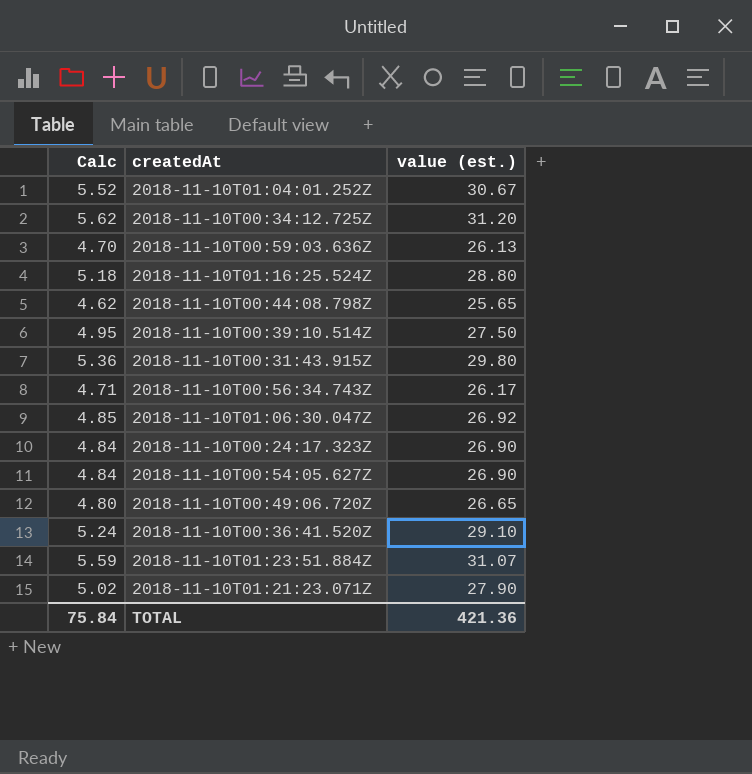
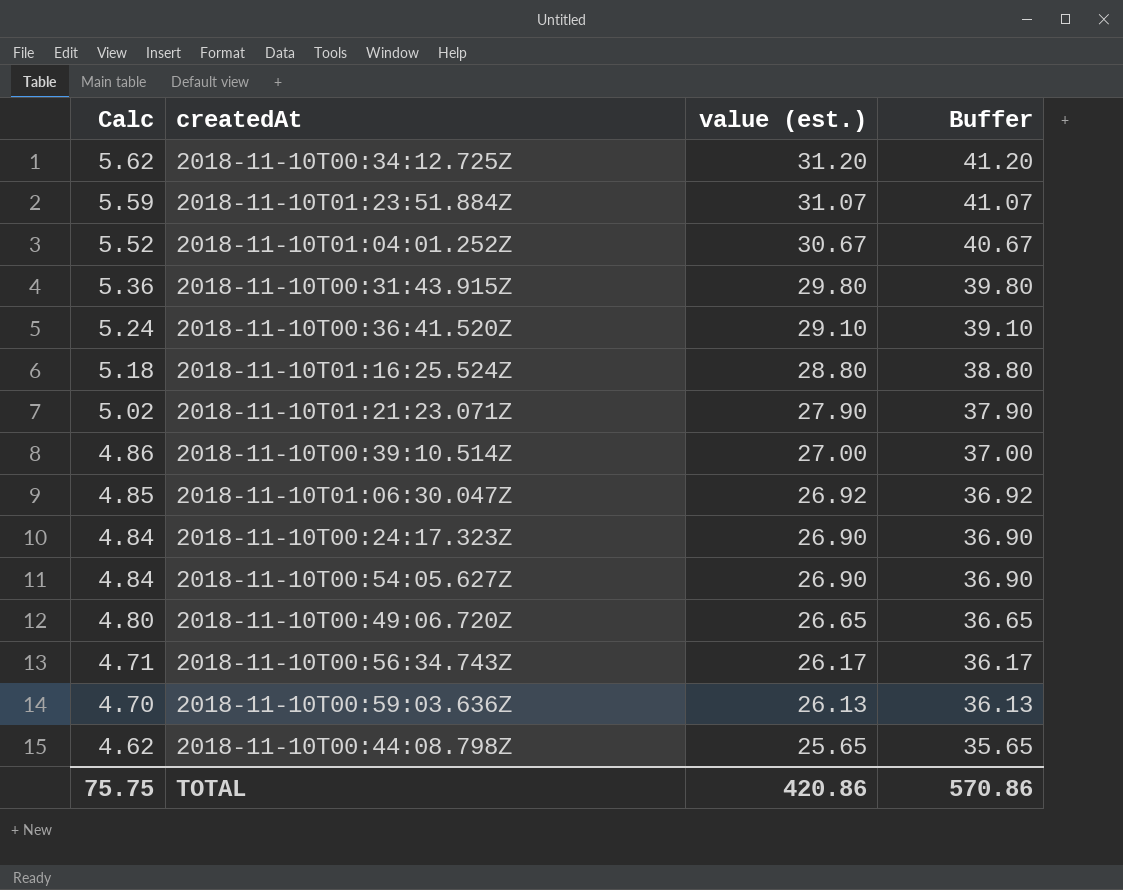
row order: none -> Calc descending
column Buffer | formula: none -> [value (est.)] + 10
2018-11-10T00:39:10.514Z | Calc: 4.95 -> 4.86
2018-11-10T00:39:10.514Z | value (est.): 27.50 -> 27.00
TOTAL | Calc: 75.84 -> 75.75
TOTAL | value (est.): 421.36 -> 420.86

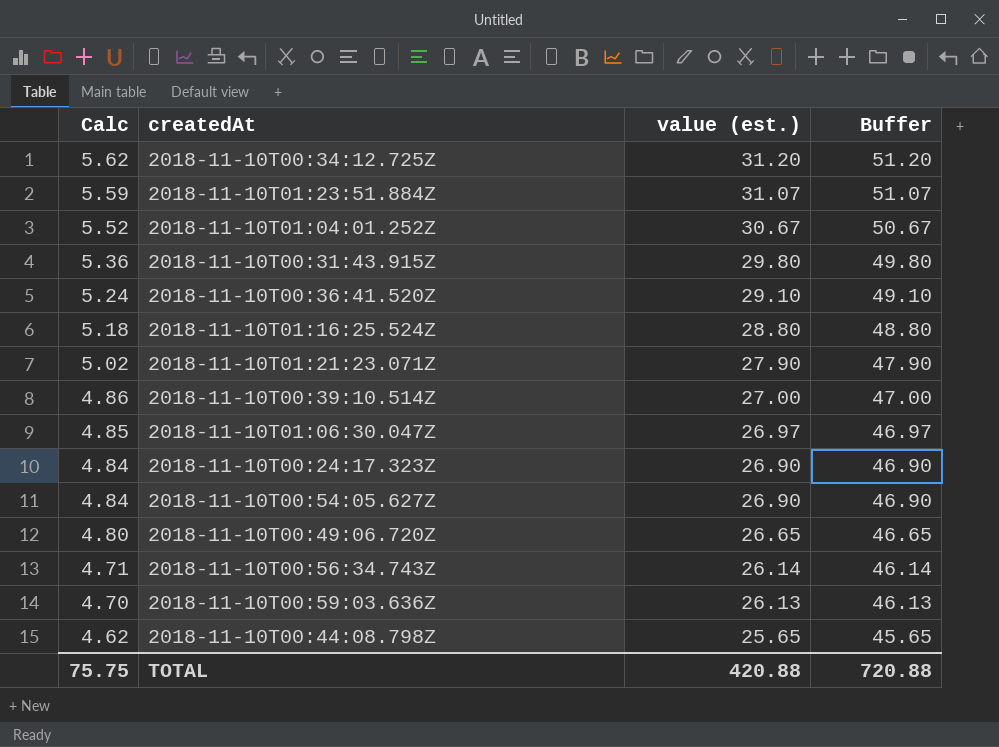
column Buffer | formula: [value (est.)] + 10 -> [value (est.)] + 20
2018-11-10T01:06:30.047Z | value (est.): 26.92 -> 26.97
2018-11-10T00:56:34.743Z | value (est.): 26.17 -> 26.14
TOTAL | value (est.): 420.86 -> 420.88
TOTAL | Buffer: 570.86 -> 720.88

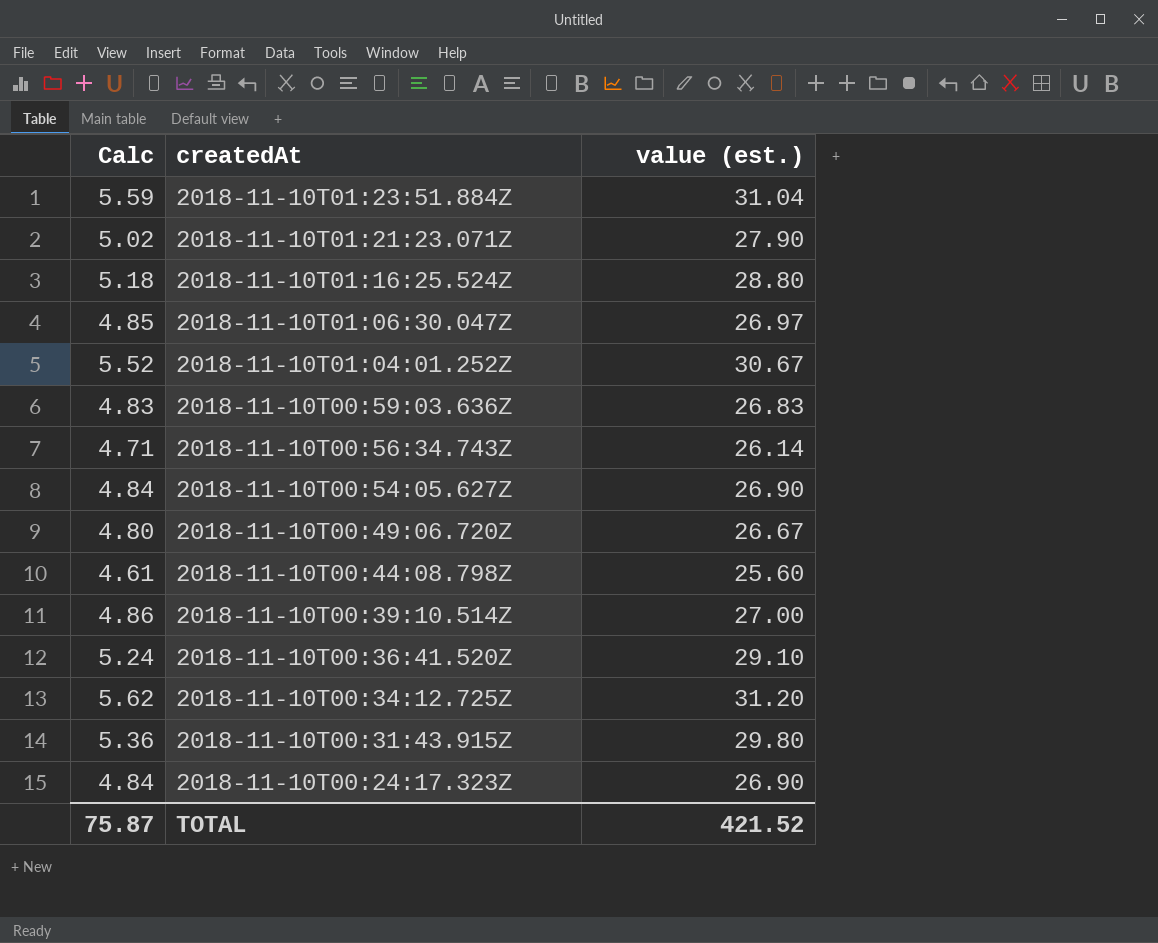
row order: Calc descending -> createdAt descending
column Buffer | formula: [value (est.)] + 20 -> none
2018-11-10T01:23:51.884Z | value (est.): 31.07 -> 31.04
2018-11-10T00:59:03.636Z | Calc: 4.70 -> 4.83
2018-11-10T00:59:03.636Z | value (est.): 26.13 -> 26.83
2018-11-10T00:49:06.720Z | value (est.): 26.65 -> 26.67
2018-11-10T00:44:08.798Z | Calc: 4.62 -> 4.61
2018-11-10T00:44:08.798Z | value (est.): 25.65 -> 25.60
TOTAL | Calc: 75.75 -> 75.87
TOTAL | value (est.): 420.88 -> 421.52

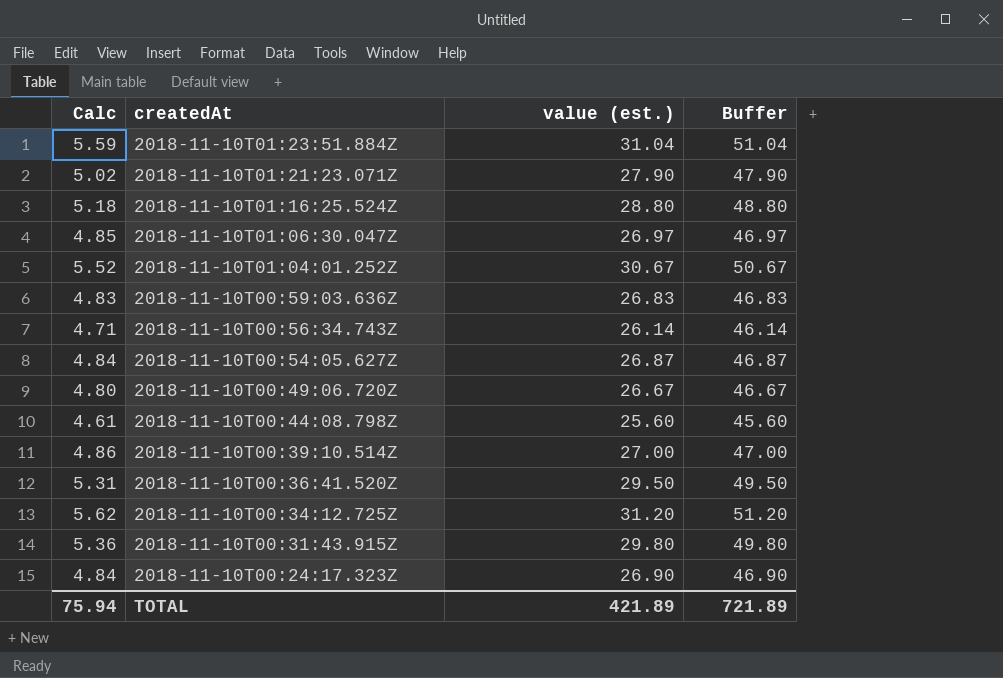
column Buffer | formula: none -> [value (est.)] + 20
2018-11-10T00:54:05.627Z | value (est.): 26.90 -> 26.87
2018-11-10T00:36:41.520Z | Calc: 5.24 -> 5.31
2018-11-10T00:36:41.520Z | value (est.): 29.10 -> 29.50
TOTAL | Calc: 75.87 -> 75.94
TOTAL | value (est.): 421.52 -> 421.89

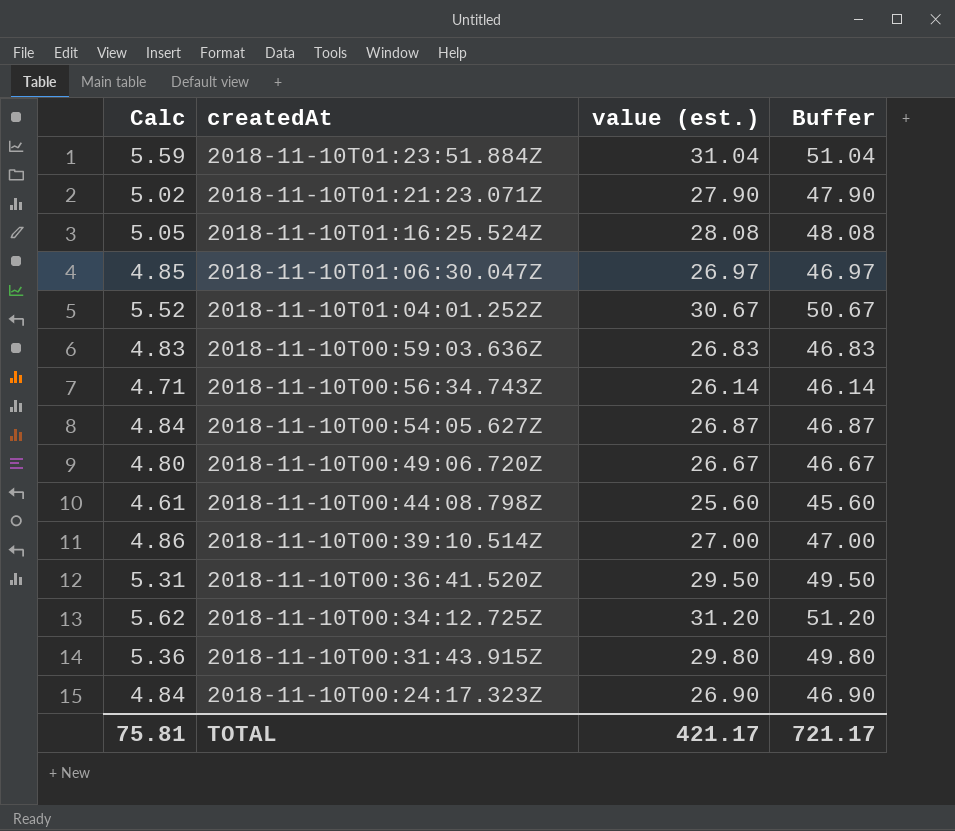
2018-11-10T01:16:25.524Z | Calc: 5.18 -> 5.05
2018-11-10T01:16:25.524Z | value (est.): 28.80 -> 28.08
2018-11-10T01:16:25.524Z | Buffer: 48.80 -> 48.08
TOTAL | Calc: 75.94 -> 75.81
TOTAL | value (est.): 421.89 -> 421.17
TOTAL | Buffer: 721.89 -> 721.17

